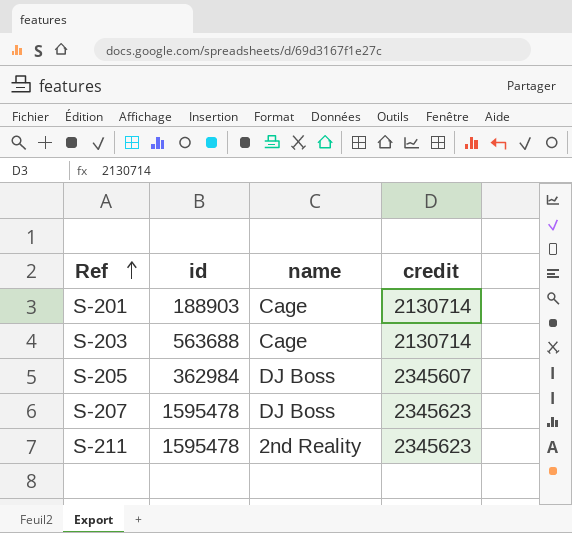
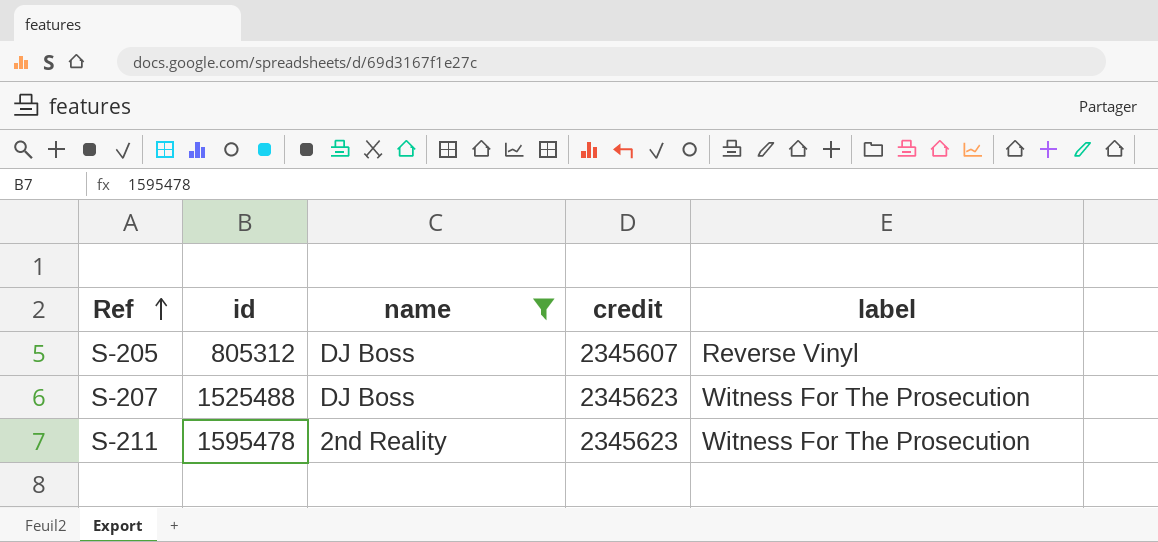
filter: none -> name != Cage
column label | position: none -> 5
S-205 | id: 362984 -> 805312
S-207 | id: 1595478 -> 1525488

